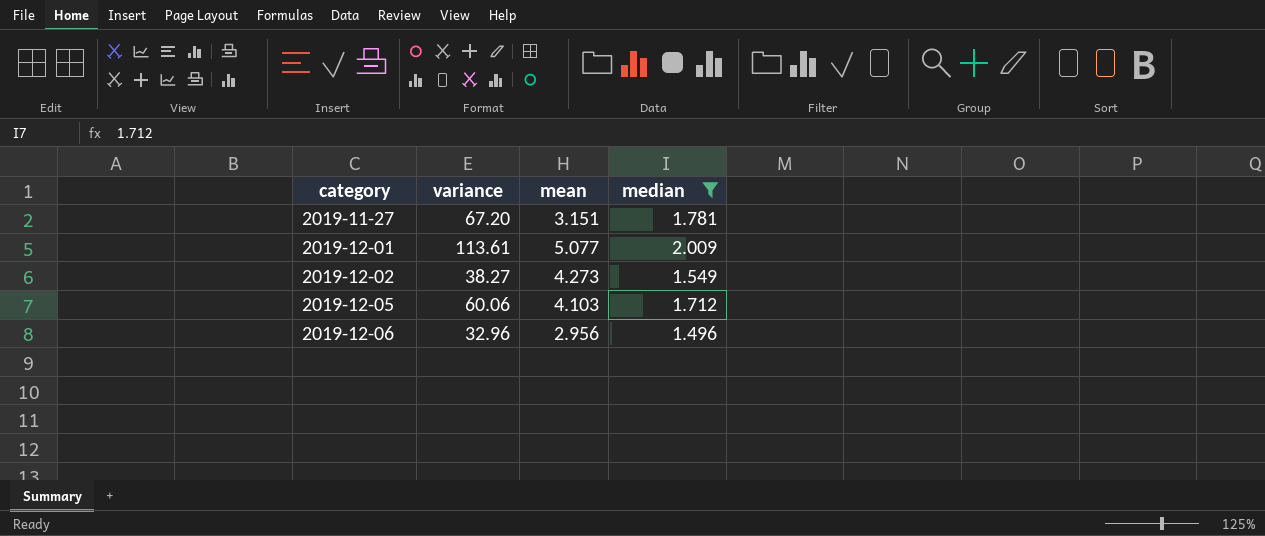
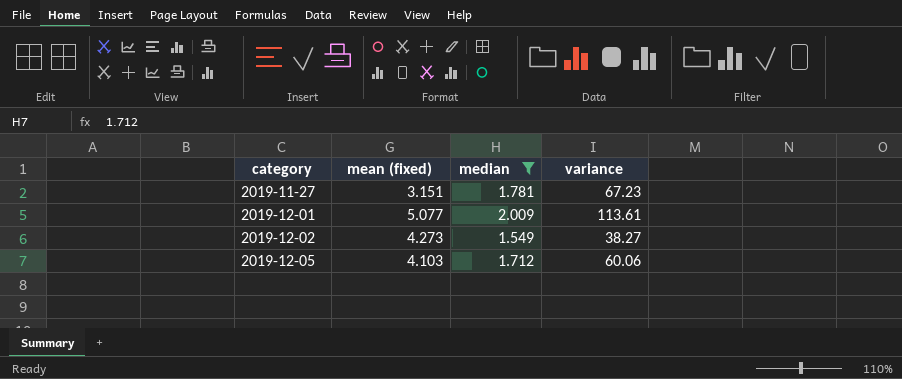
column name: mean -> mean (fixed)
column variance | position: 2 -> 4
row 2019-12-06: 32.96 | 2.956 | 1.496 -> none
2019-11-27 | variance: 67.20 -> 67.23

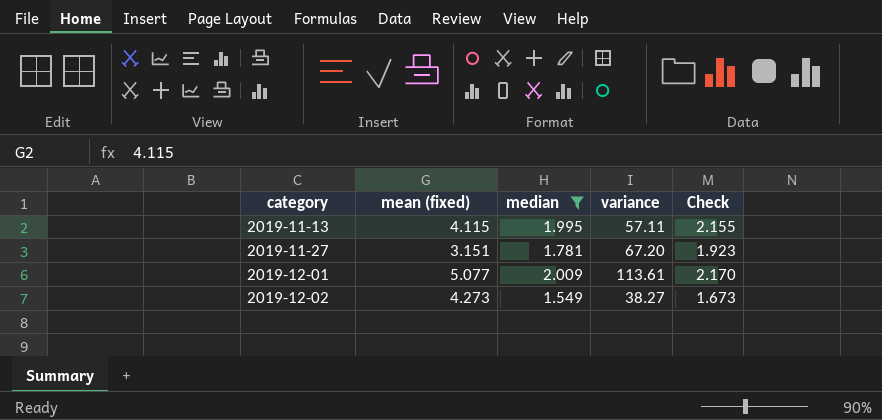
column Check | formula: none -> [median] * 1.08
row 2019-12-05: 4.103 | 1.712 | 60.06 -> none
row 2019-11-13: none -> 4.115 | 1.995 | 57.11 | 2.155
2019-11-27 | variance: 67.23 -> 67.20

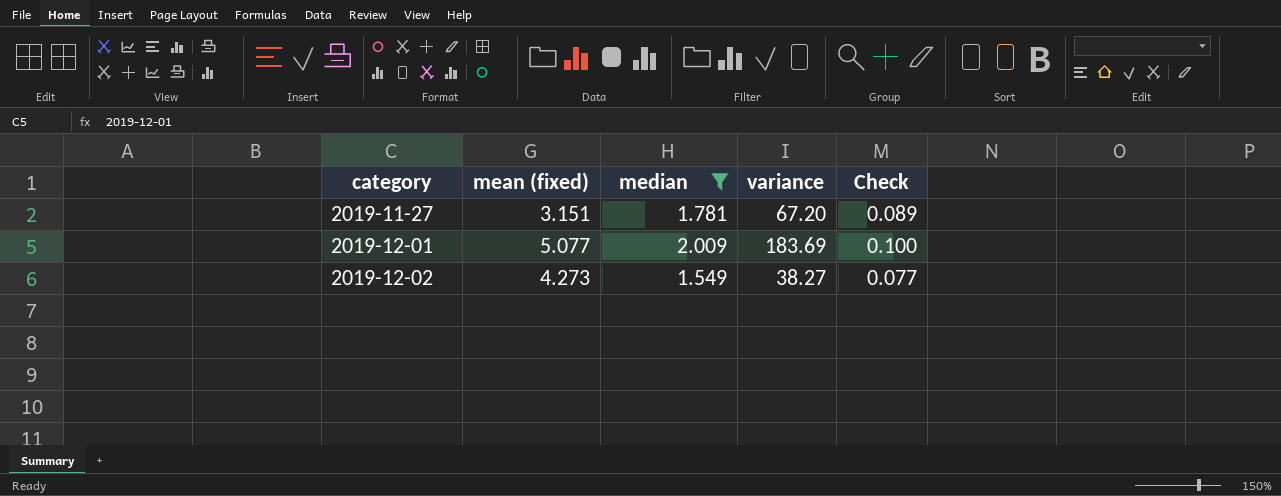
column Check | formula: [median] * 1.08 -> [median] * 0.05
row 2019-11-13: 4.115 | 1.995 | 57.11 | 2.155 -> none
2019-12-01 | variance: 113.61 -> 183.69

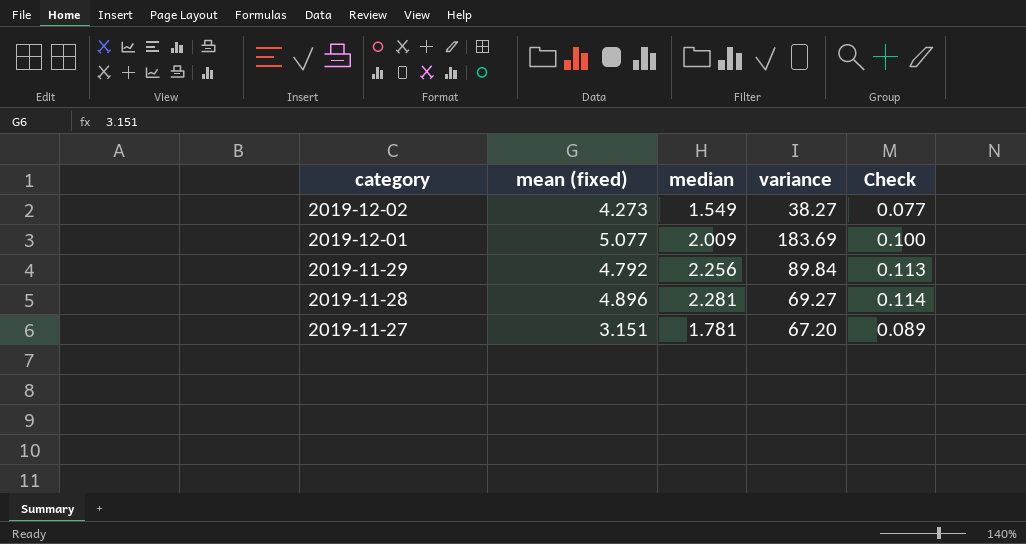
filter: median <= 2.009 -> none
row order: category ascending -> category descending

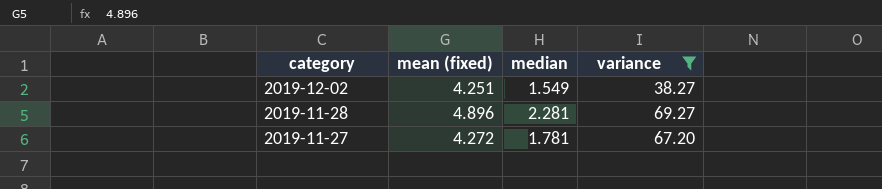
filter: none -> variance <= 69.27
column Check | formula: [median] * 0.05 -> none
2019-12-02 | mean (fixed): 4.273 -> 4.251
2019-11-27 | mean (fixed): 3.151 -> 4.272

